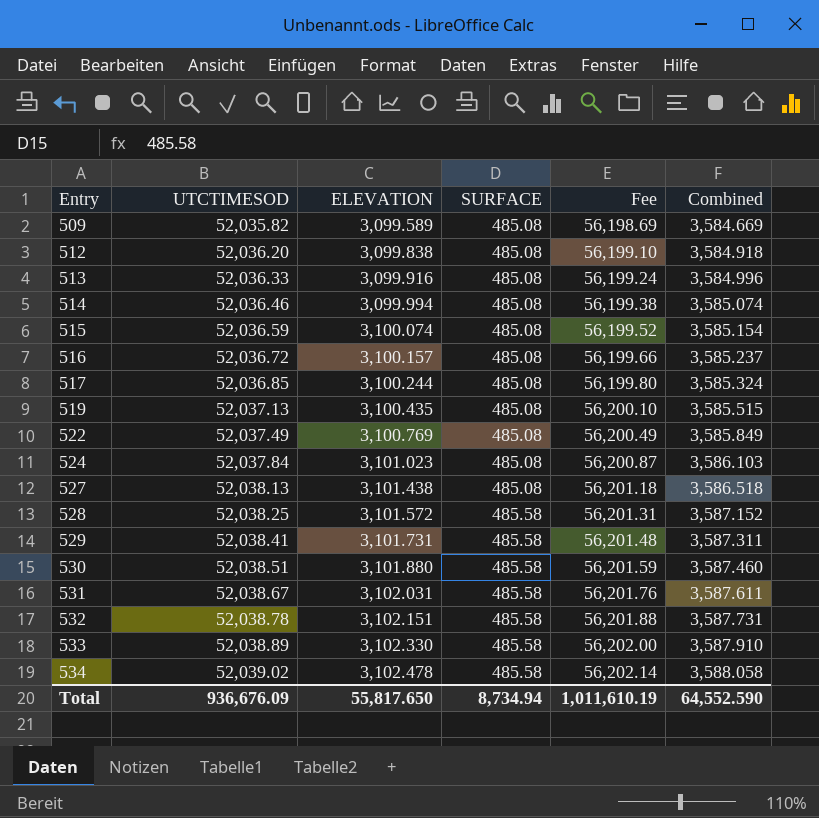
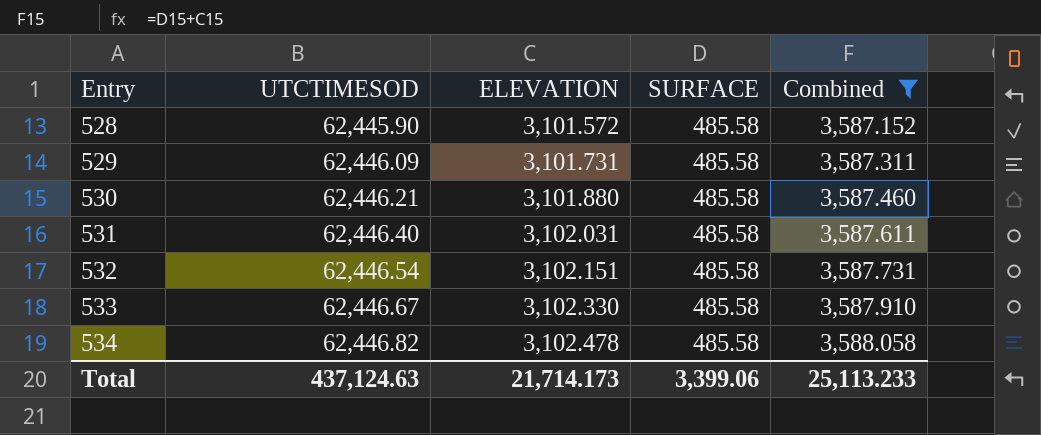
filter: none -> Combined >= 3,587.152
column Fee | formula: [UTCTIMESOD] * 1.08 -> none
528 | UTCTIMESOD: 52,038.25 -> 62,445.90
529 | UTCTIMESOD: 52,038.41 -> 62,446.09
530 | UTCTIMESOD: 52,038.51 -> 62,446.21
531 | UTCTIMESOD: 52,038.67 -> 62,446.40
532 | UTCTIMESOD: 52,038.78 -> 62,446.54
533 | UTCTIMESOD: 52,038.89 -> 62,446.67
534 | UTCTIMESOD: 52,039.02 -> 62,446.82
Total | UTCTIMESOD: 936,676.09 -> 437,124.63
Total | ELEVATION: 55,817.650 -> 21,714.173
Total | SURFACE: 8,734.94 -> 3,399.06
Total | Combined: 64,552.590 -> 25,113.233

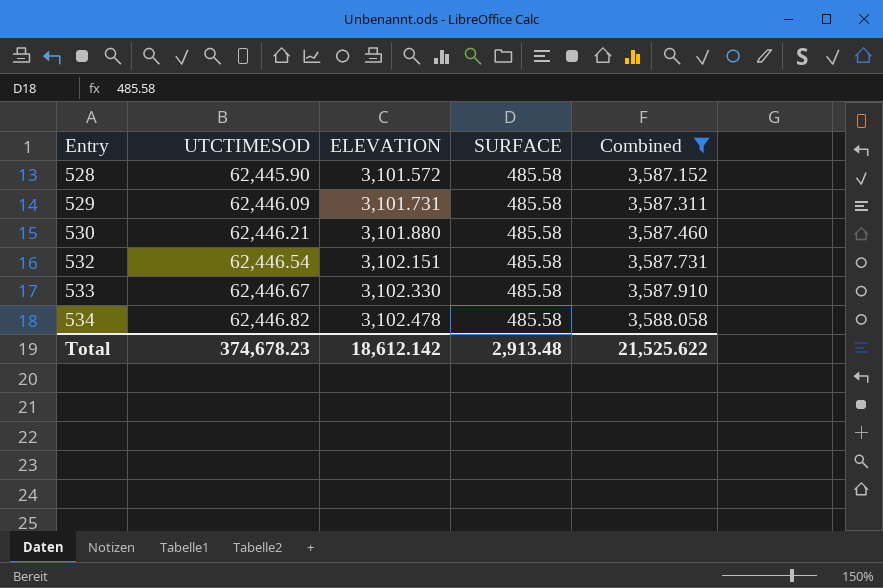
row 531: 62,446.40 | 3,102.031 | 485.58 | 3,587.611 -> none
Total | UTCTIMESOD: 437,124.63 -> 374,678.23
Total | ELEVATION: 21,714.173 -> 18,612.142
Total | SURFACE: 3,399.06 -> 2,913.48
Total | Combined: 25,113.233 -> 21,525.622

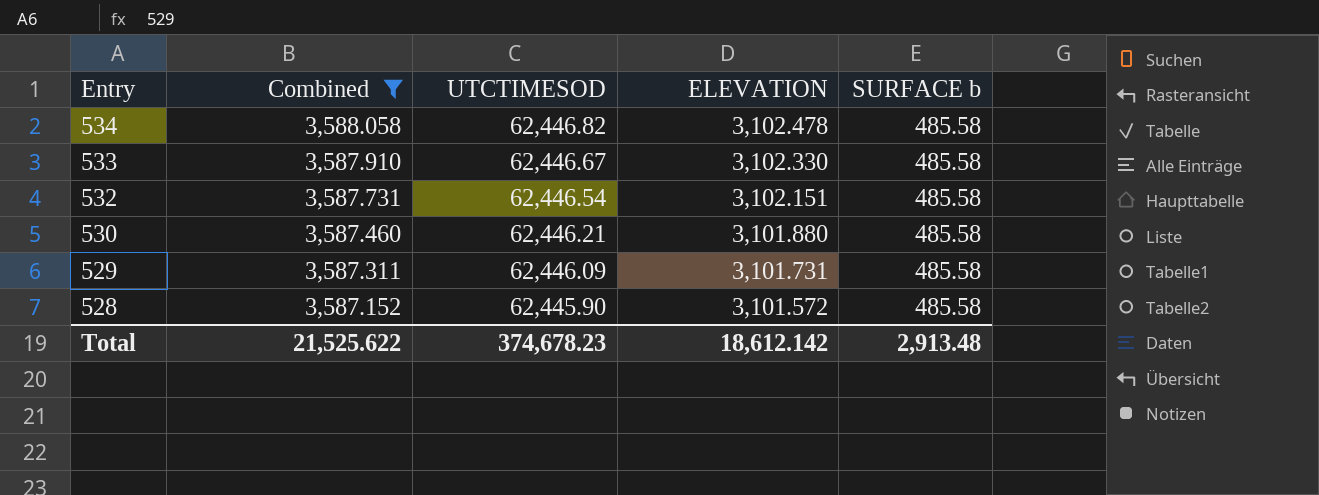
row order: Entry ascending -> Entry descending
column Combined | position: 5 -> 2
column name: SURFACE -> SURFACE b

